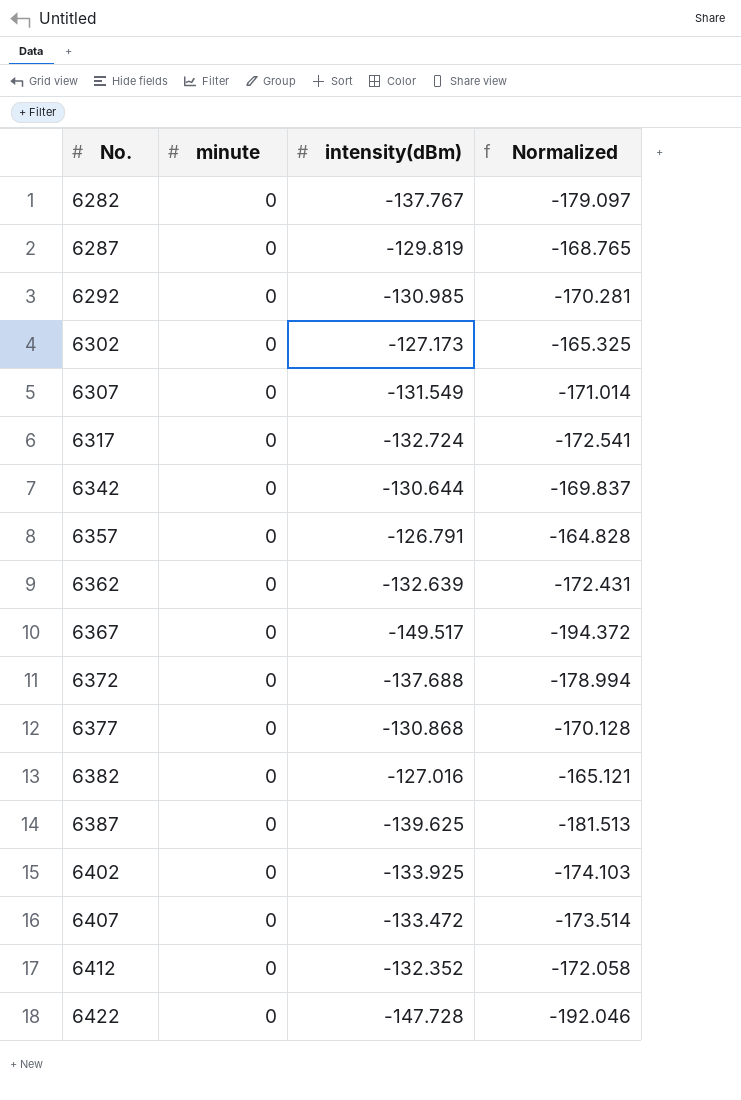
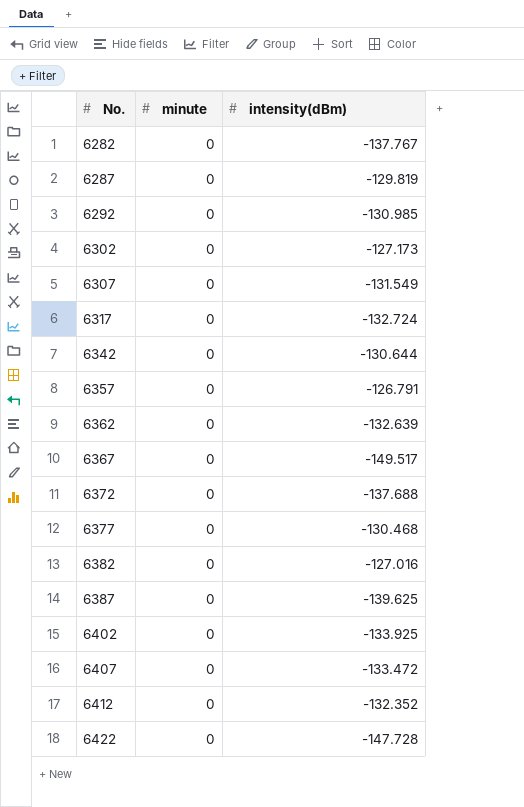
column Normalized | formula: [intensity(dBm)] * 1.3 -> none
6377 | intensity(dBm): -130.868 -> -130.468

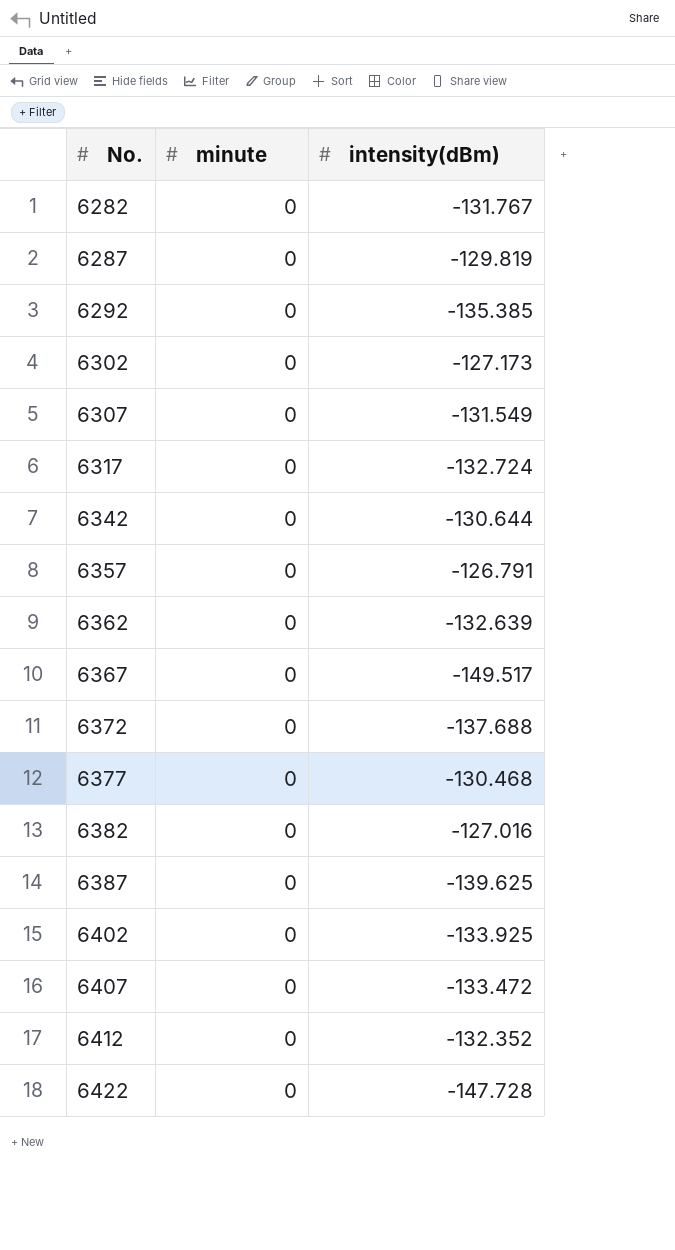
6282 | intensity(dBm): -137.767 -> -131.767
6292 | intensity(dBm): -130.985 -> -135.385

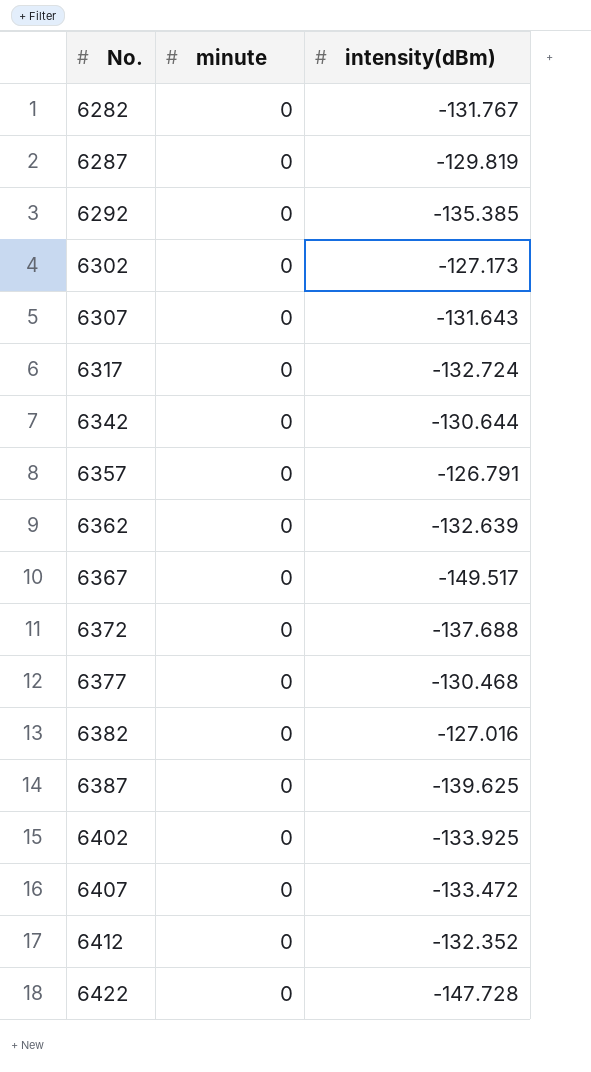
6307 | intensity(dBm): -131.549 -> -131.643

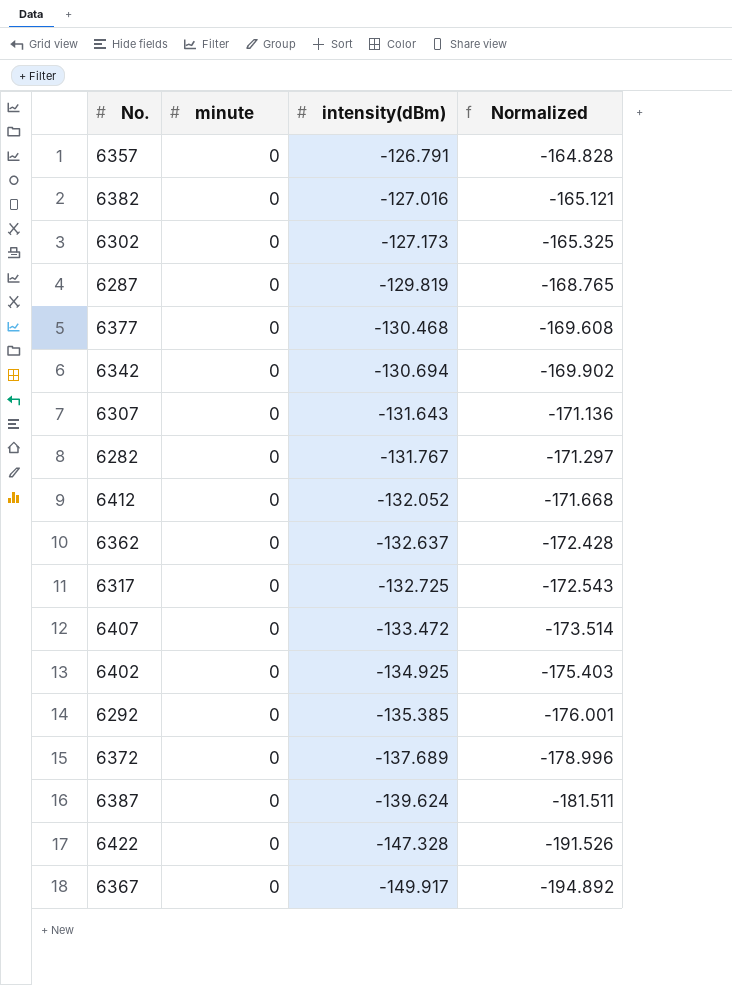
row order: No. ascending -> intensity(dBm) descending
column Normalized | formula: none -> [intensity(dBm)] * 1.3
6342 | intensity(dBm): -130.644 -> -130.694
6412 | intensity(dBm): -132.352 -> -132.052
6362 | intensity(dBm): -132.639 -> -132.637
6317 | intensity(dBm): -132.724 -> -132.725
6402 | intensity(dBm): -133.925 -> -134.925
6372 | intensity(dBm): -137.688 -> -137.689
6387 | intensity(dBm): -139.625 -> -139.624
6422 | intensity(dBm): -147.728 -> -147.328
6367 | intensity(dBm): -149.517 -> -149.917

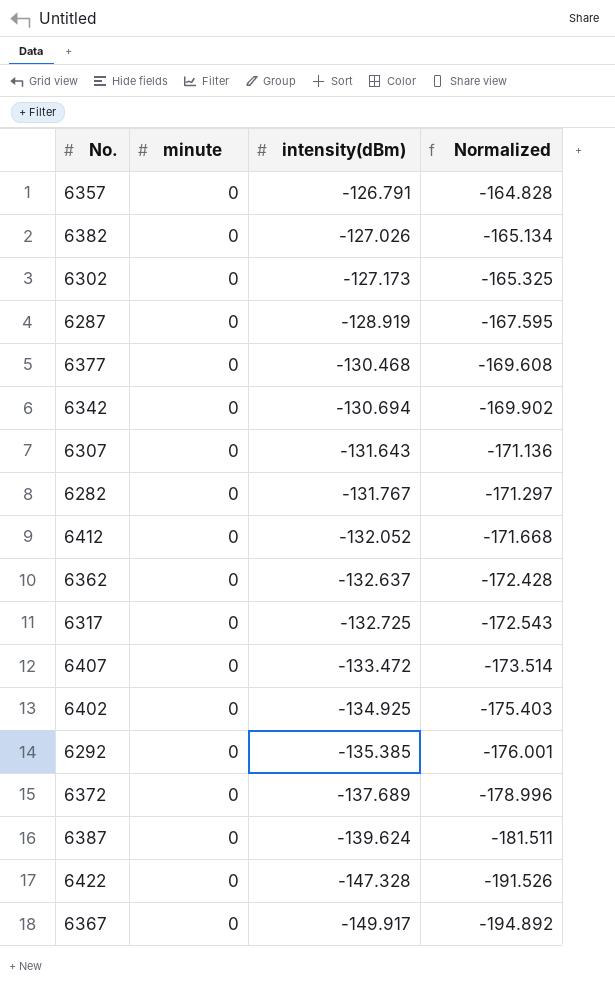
6382 | intensity(dBm): -127.016 -> -127.026
6382 | Normalized: -165.121 -> -165.134
6287 | intensity(dBm): -129.819 -> -128.919
6287 | Normalized: -168.765 -> -167.595

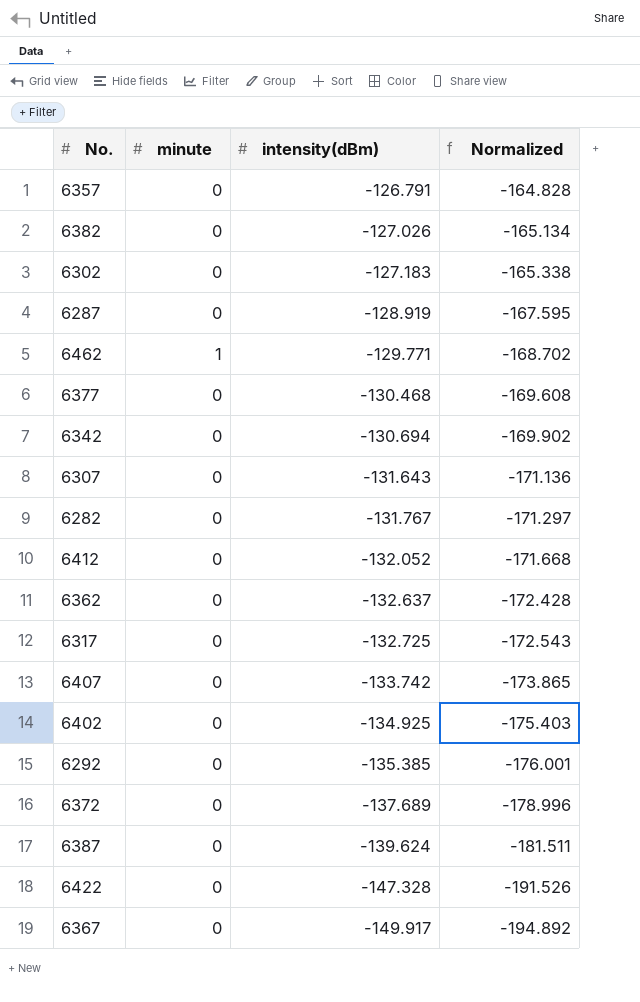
6302 | intensity(dBm): -127.173 -> -127.183
6302 | Normalized: -165.325 -> -165.338
row 6462: none -> 1 | -129.771 | -168.702
6407 | intensity(dBm): -133.472 -> -133.742
6407 | Normalized: -173.514 -> -173.865

